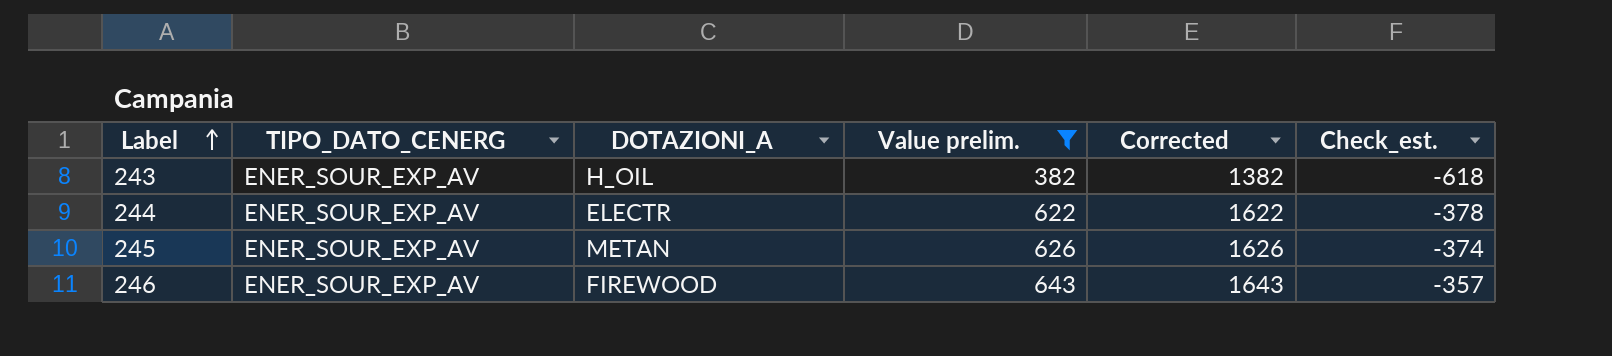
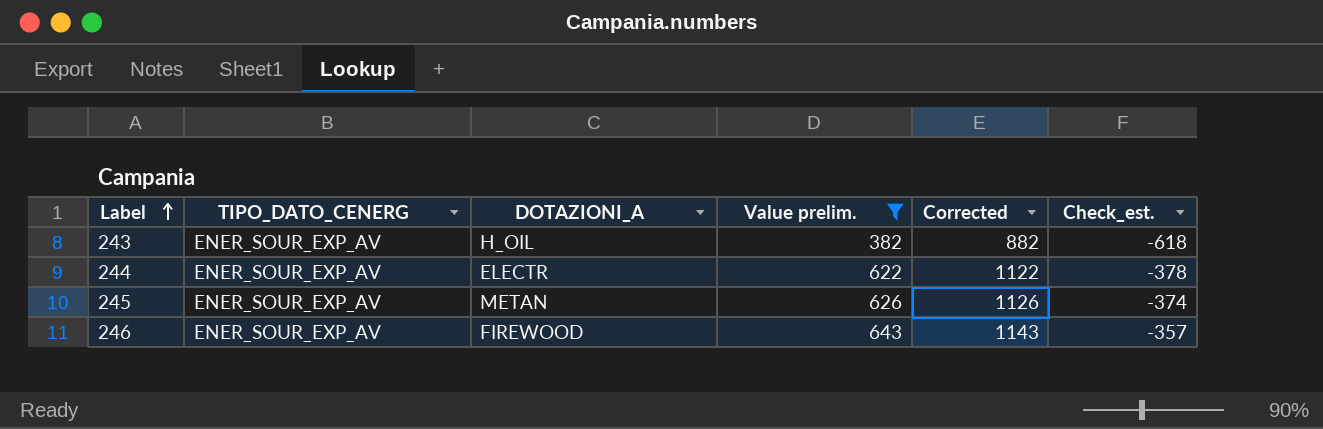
column Corrected | formula: [Value prelim.] + 1000 -> [Value prelim.] + 500

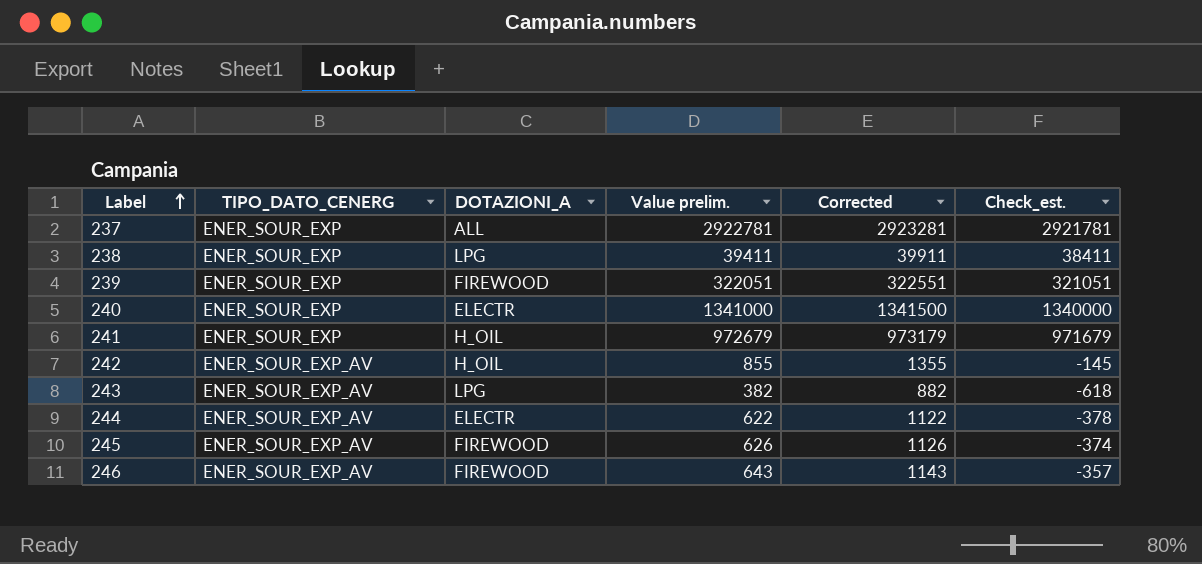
filter: Value prelim. <= 643 -> none
243 | DOTAZIONI_A: H_OIL -> LPG
245 | DOTAZIONI_A: METAN -> FIREWOOD

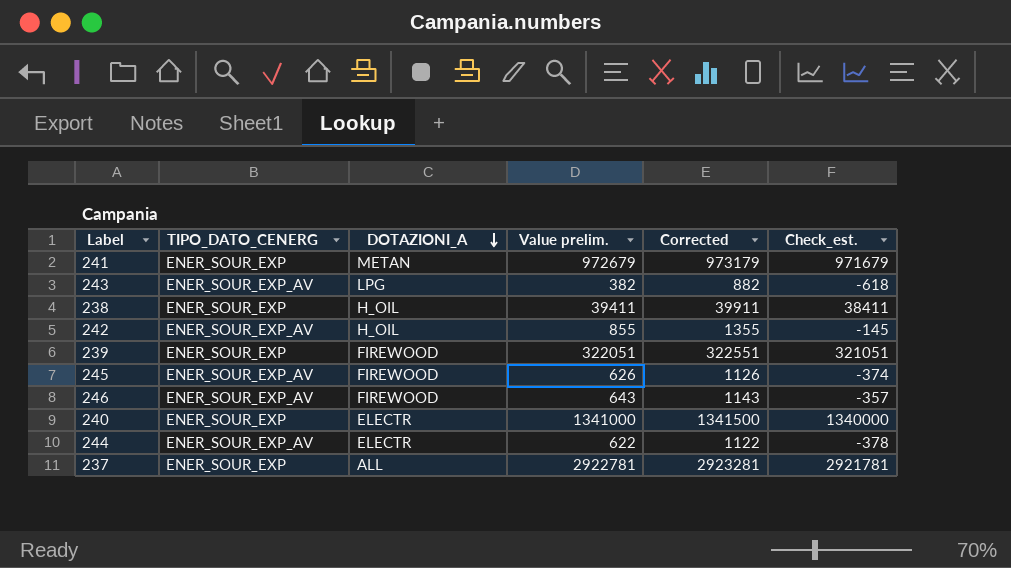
row order: Label ascending -> DOTAZIONI_A descending
241 | DOTAZIONI_A: H_OIL -> METAN
238 | DOTAZIONI_A: LPG -> H_OIL

